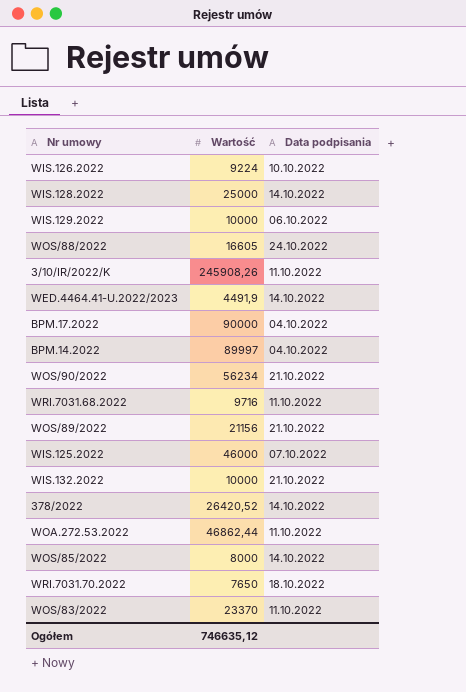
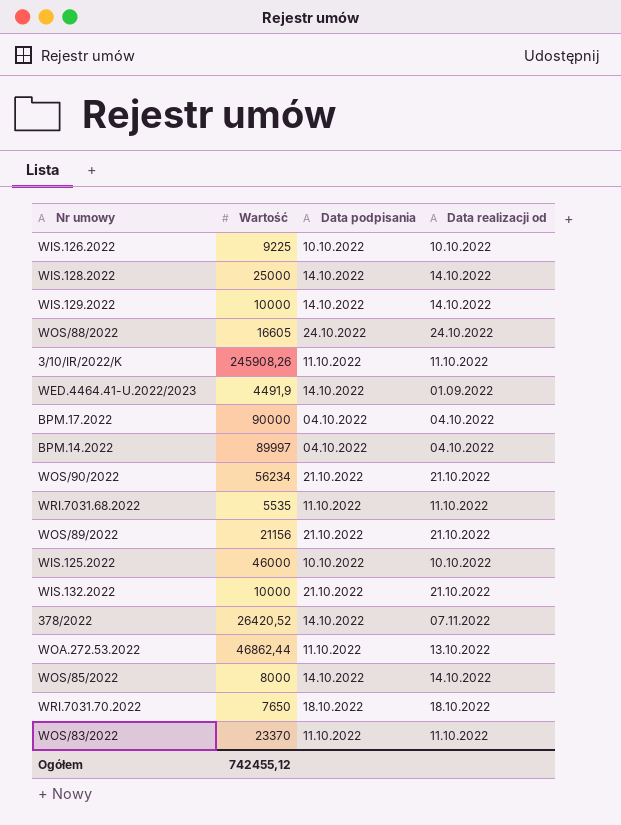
column Data realizacji od | position: none -> 4
WIS.126.2022 | Wartość: 9224 -> 9225
WIS.129.2022 | Data podpisania: 06.10.2022 -> 14.10.2022
WRI.7031.68.2022 | Wartość: 9716 -> 5535
WIS.125.2022 | Data podpisania: 07.10.2022 -> 10.10.2022
Ogółem | Wartość: 746635,12 -> 742455,12

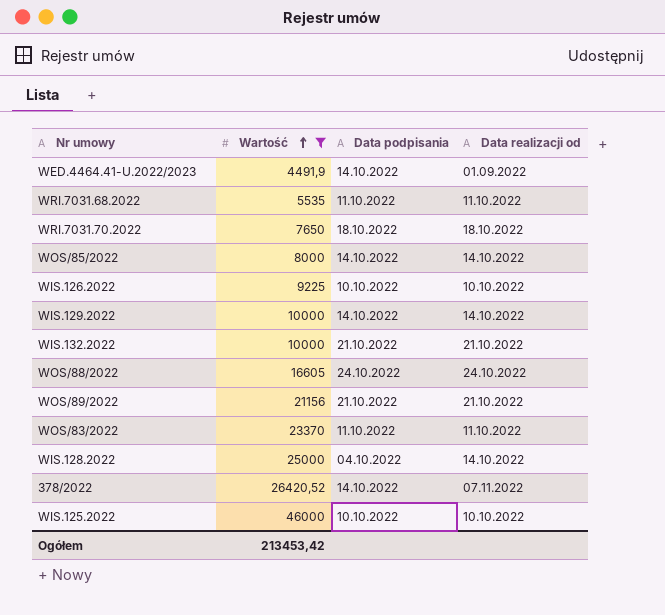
filter: none -> Wartość <= 46000
row order: none -> Wartość ascending
WIS.128.2022 | Data podpisania: 14.10.2022 -> 04.10.2022
Ogółem | Wartość: 742455,12 -> 213453,42

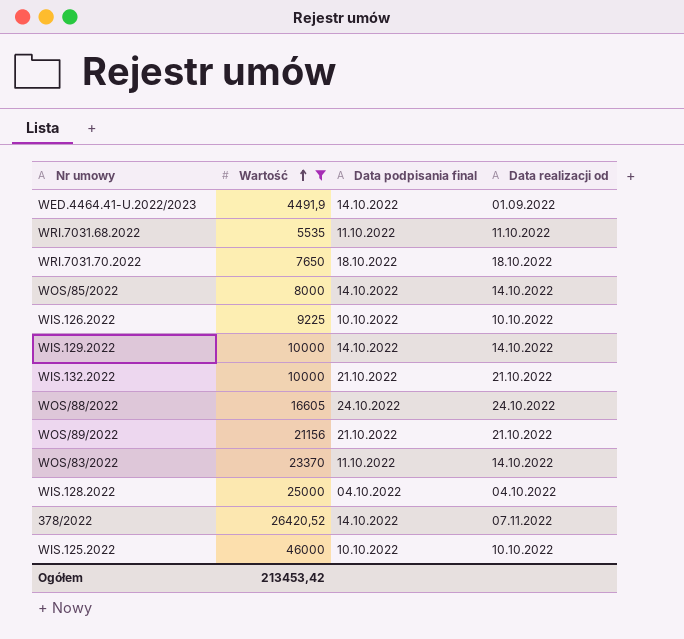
column name: Data podpisania -> Data podpisania final
WOS/83/2022 | Data realizacji od: 11.10.2022 -> 14.10.2022
WIS.128.2022 | Data realizacji od: 14.10.2022 -> 04.10.2022

